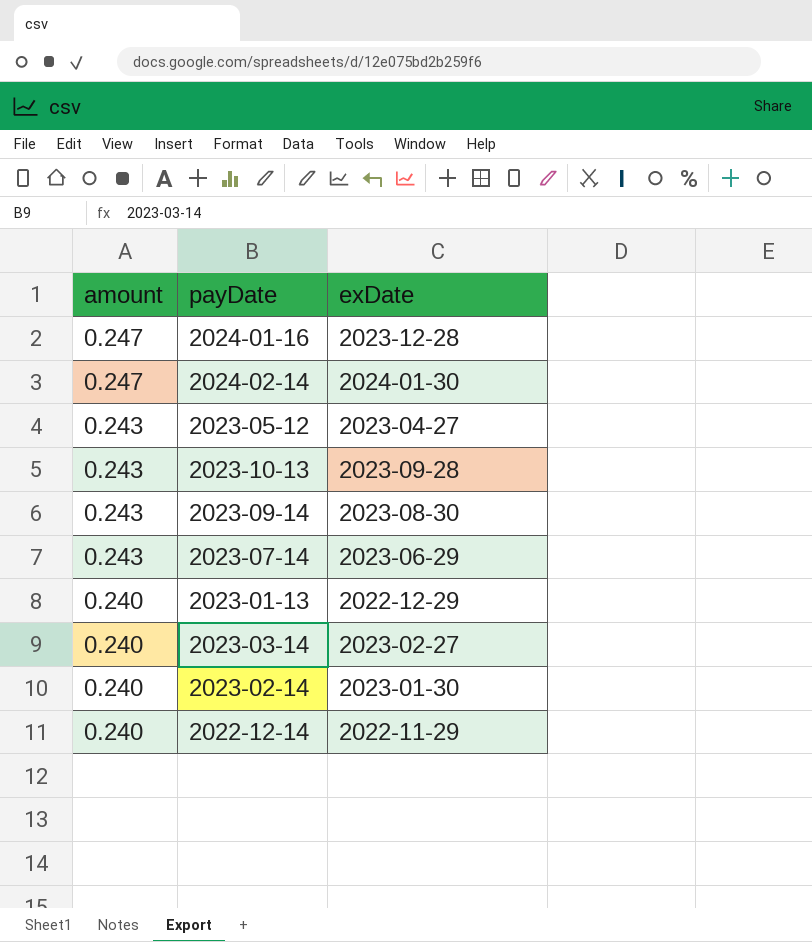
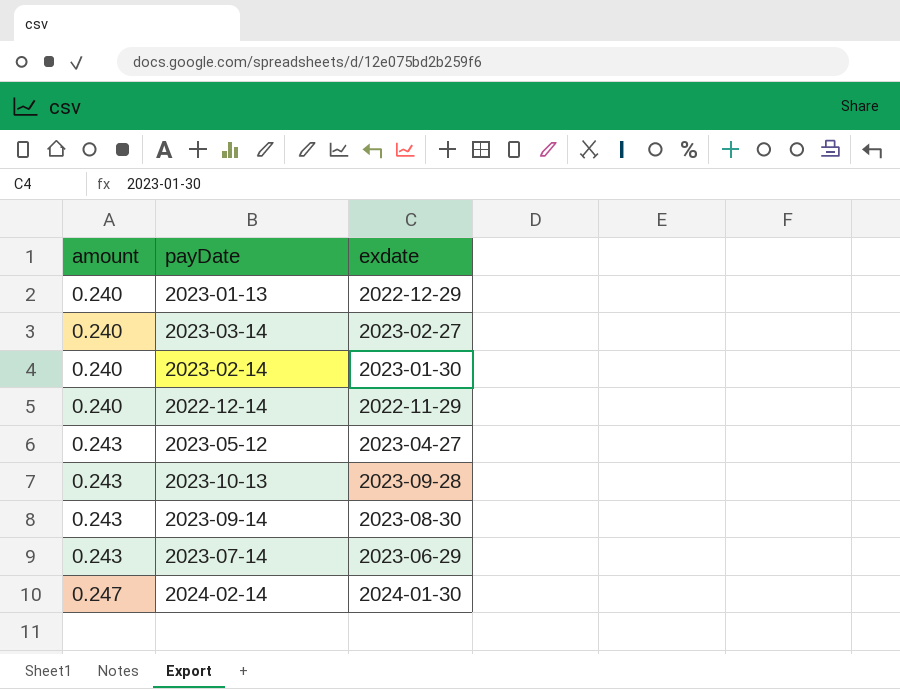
row order: amount descending -> amount ascending
column name: exDate -> exdate
row 2024-01-16: 0.247 | 2023-12-28 -> none

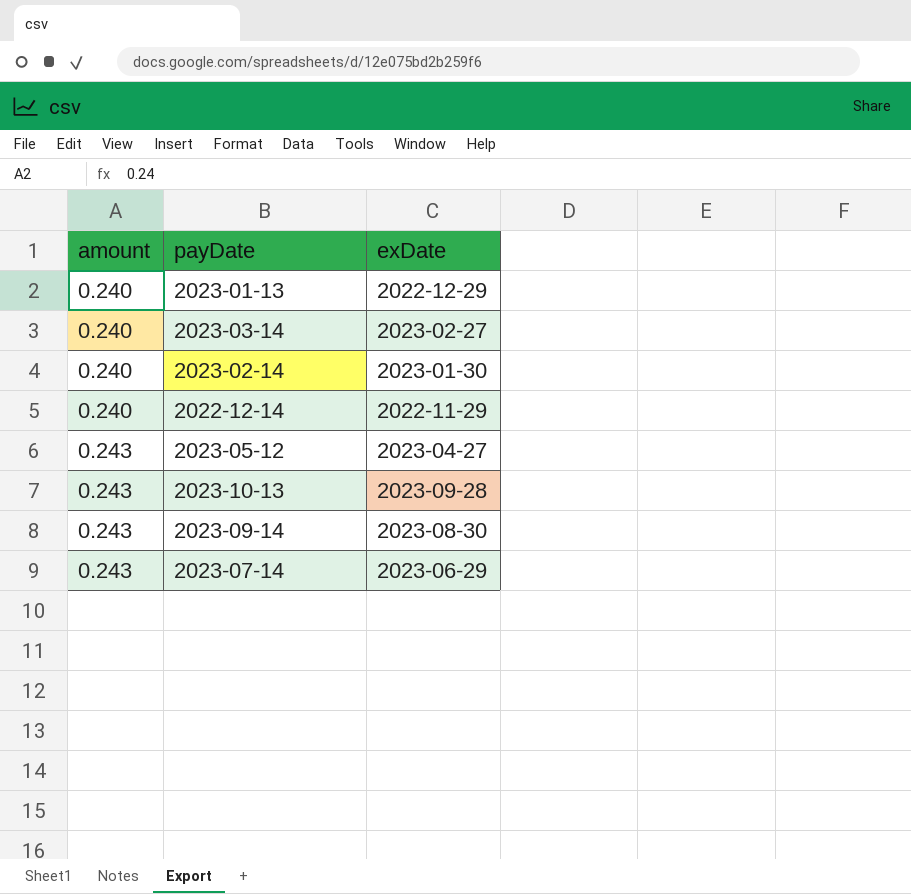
column name: exdate -> exDate
row 2024-02-14: 0.247 | 2024-01-30 -> none

